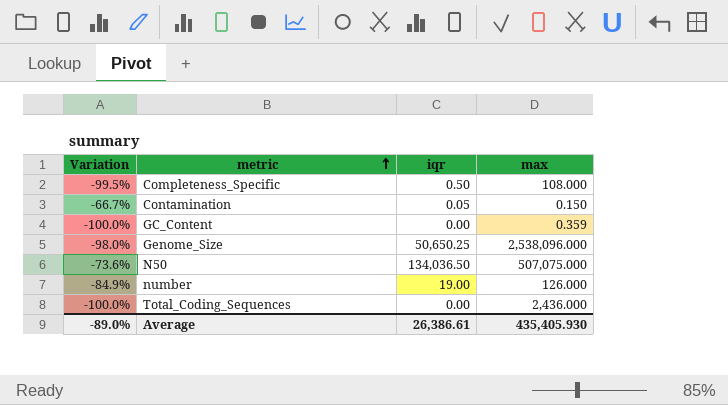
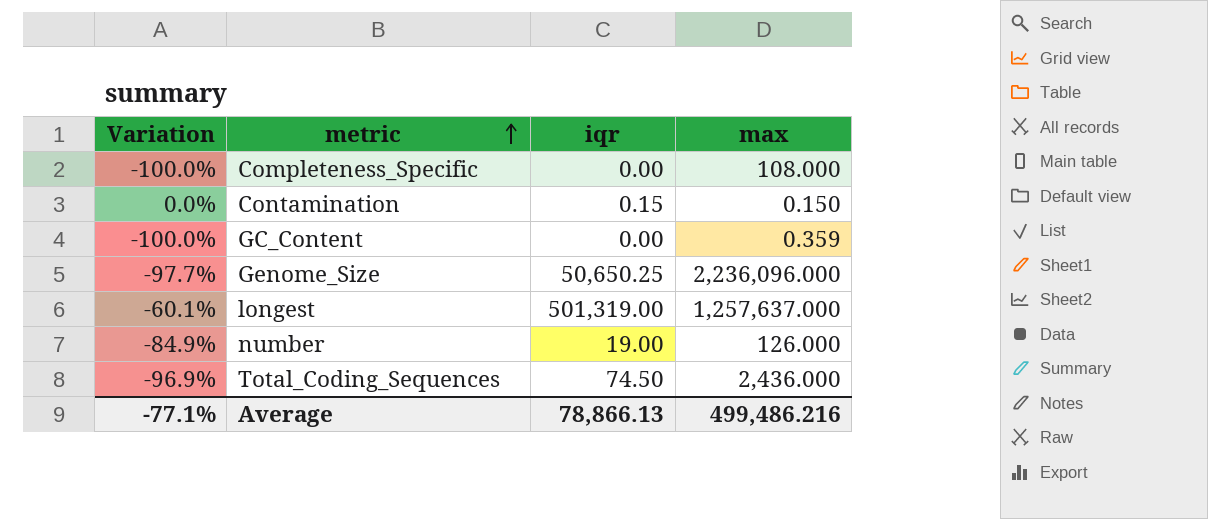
row N50: -73.6% | 134,036.50 | 507,075.000 -> none
Completeness_Specific | Variation: -99.5% -> -100.0%
Completeness_Specific | iqr: 0.50 -> 0.00
Contamination | Variation: -66.7% -> 0.0%
Contamination | iqr: 0.05 -> 0.15
Genome_Size | Variation: -98.0% -> -97.7%
Genome_Size | max: 2,538,096.000 -> 2,236,096.000
row longest: none -> -60.1% | 501,319.00 | 1,257,637.000
Total_Coding_Sequences | Variation: -100.0% -> -96.9%
Total_Coding_Sequences | iqr: 0.00 -> 74.50
Average | Variation: -89.0% -> -77.1%
Average | iqr: 26,386.61 -> 78,866.13
Average | max: 435,405.930 -> 499,486.216

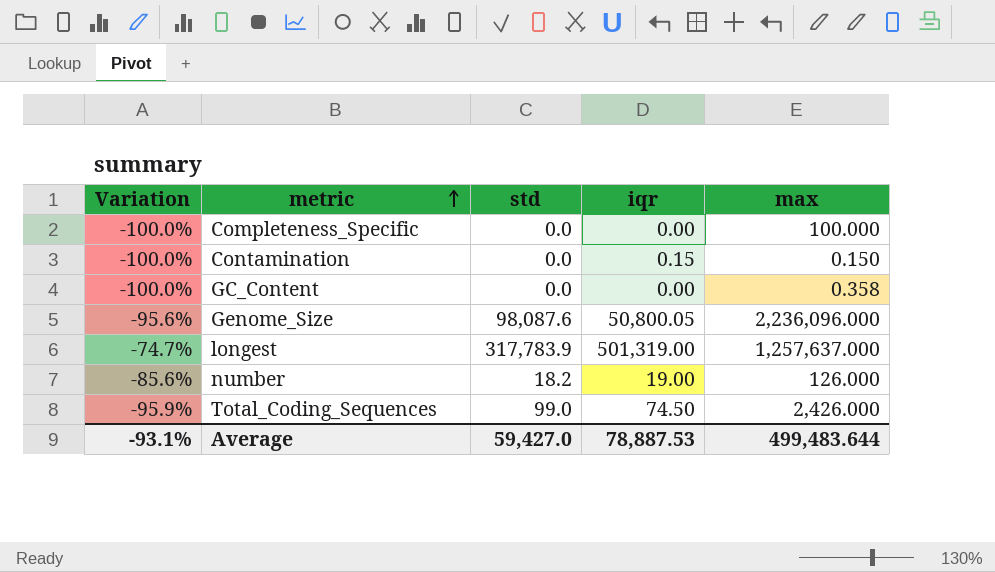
column Variation | formula: ([iqr] - [max]) / [max] -> ([std] - [max]) / [max]
column std | position: none -> 3
Completeness_Specific | max: 108.000 -> 100.000
GC_Content | max: 0.359 -> 0.358
Genome_Size | iqr: 50,650.25 -> 50,800.05
Total_Coding_Sequences | max: 2,436.000 -> 2,426.000
Average | Variation: -77.1% -> -93.1%
Average | iqr: 78,866.13 -> 78,887.53
Average | max: 499,486.216 -> 499,483.644

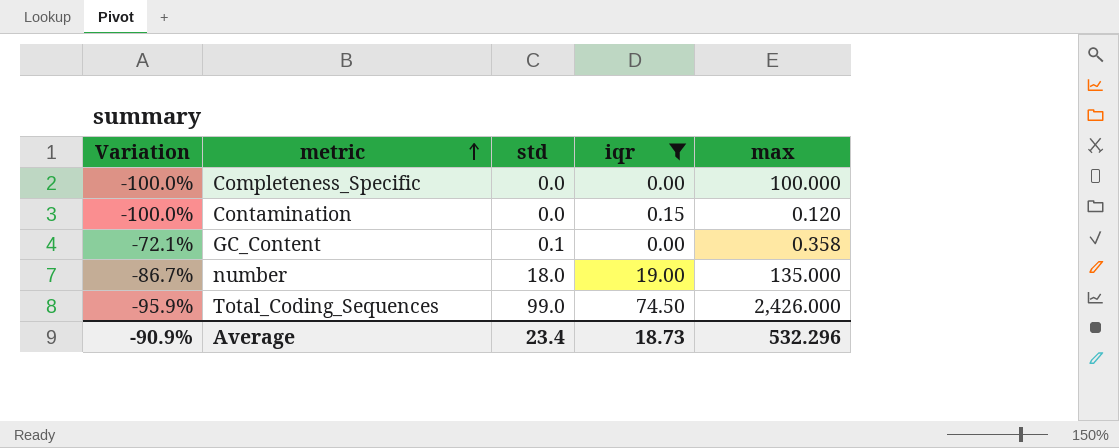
filter: none -> iqr <= 74.50
Contamination | max: 0.150 -> 0.120
GC_Content | Variation: -100.0% -> -72.1%
GC_Content | std: 0.0 -> 0.1
number | Variation: -85.6% -> -86.7%
number | std: 18.2 -> 18.0
number | max: 126.000 -> 135.000
Average | Variation: -93.1% -> -90.9%
Average | std: 59,427.0 -> 23.4
Average | iqr: 78,887.53 -> 18.73
Average | max: 499,483.644 -> 532.296

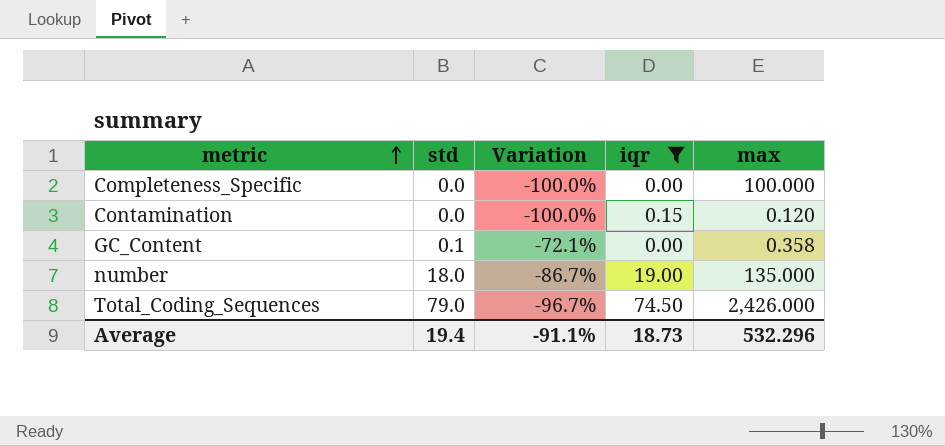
column Variation | position: 1 -> 3
Total_Coding_Sequences | std: 99.0 -> 79.0
Total_Coding_Sequences | Variation: -95.9% -> -96.7%
Average | std: 23.4 -> 19.4
Average | Variation: -90.9% -> -91.1%

